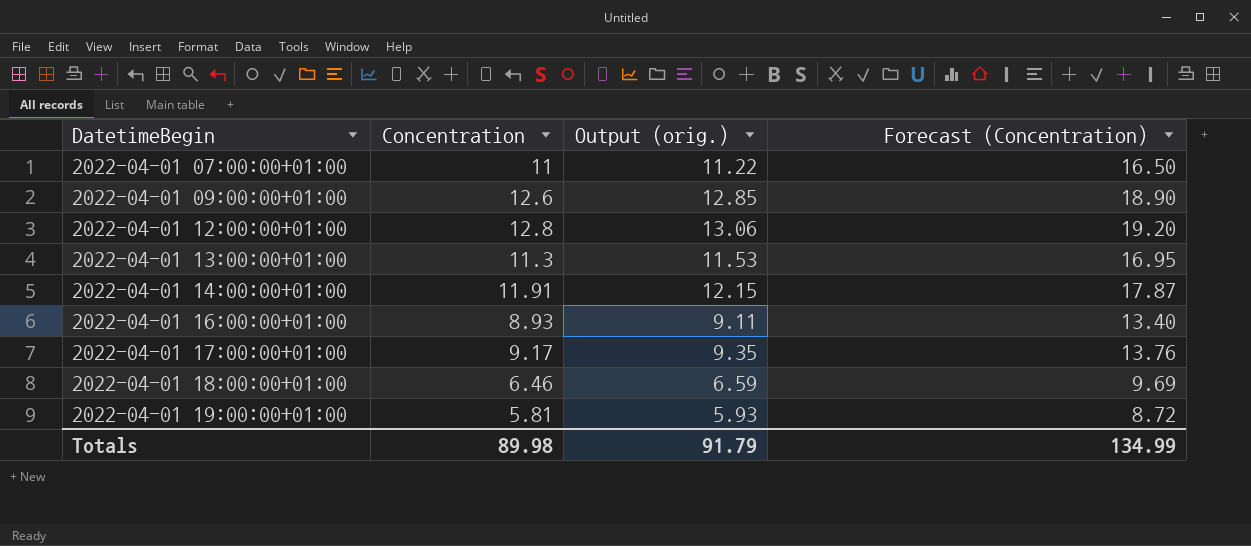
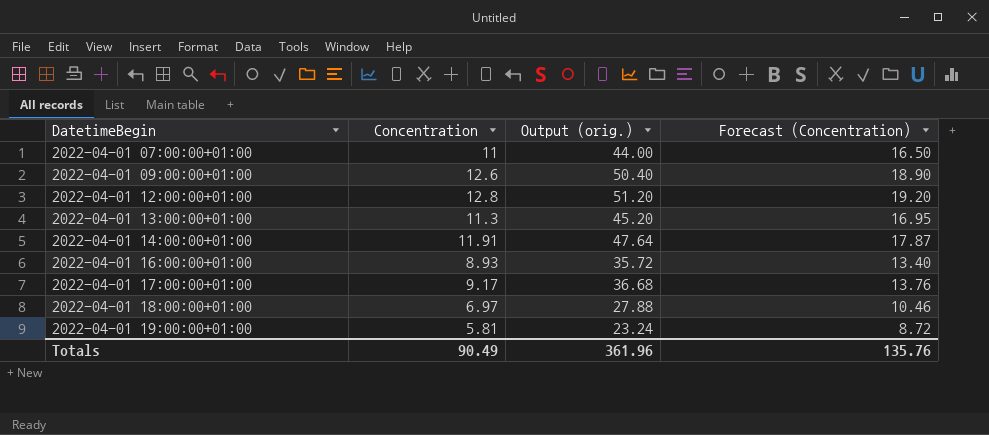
column Output (orig.) | formula: [Concentration] * 1.02 -> [Concentration] * 4
2022-04-01 18:00:00+01:00 | Concentration: 6.46 -> 6.97
2022-04-01 18:00:00+01:00 | Forecast (Concentration): 9.69 -> 10.46
Totals | Concentration: 89.98 -> 90.49
Totals | Output (orig.): 91.79 -> 361.96
Totals | Forecast (Concentration): 134.99 -> 135.76

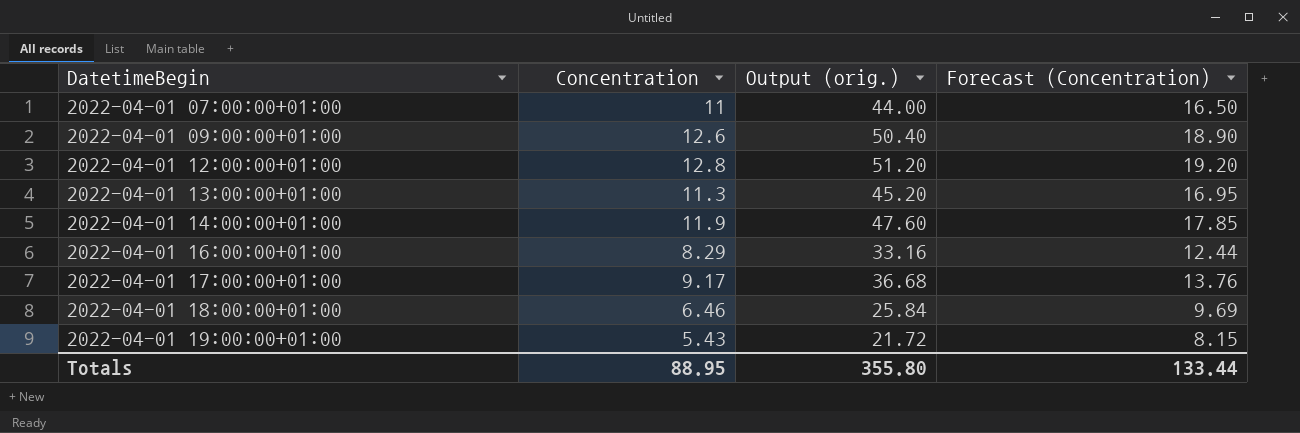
2022-04-01 14:00:00+01:00 | Concentration: 11.91 -> 11.9
2022-04-01 14:00:00+01:00 | Output (orig.): 47.64 -> 47.60
2022-04-01 14:00:00+01:00 | Forecast (Concentration): 17.87 -> 17.85
2022-04-01 16:00:00+01:00 | Concentration: 8.93 -> 8.29
2022-04-01 16:00:00+01:00 | Output (orig.): 35.72 -> 33.16
2022-04-01 16:00:00+01:00 | Forecast (Concentration): 13.40 -> 12.44
2022-04-01 18:00:00+01:00 | Concentration: 6.97 -> 6.46
2022-04-01 18:00:00+01:00 | Output (orig.): 27.88 -> 25.84
2022-04-01 18:00:00+01:00 | Forecast (Concentration): 10.46 -> 9.69
2022-04-01 19:00:00+01:00 | Concentration: 5.81 -> 5.43
2022-04-01 19:00:00+01:00 | Output (orig.): 23.24 -> 21.72
2022-04-01 19:00:00+01:00 | Forecast (Concentration): 8.72 -> 8.15
Totals | Concentration: 90.49 -> 88.95
Totals | Output (orig.): 361.96 -> 355.80
Totals | Forecast (Concentration): 135.76 -> 133.44

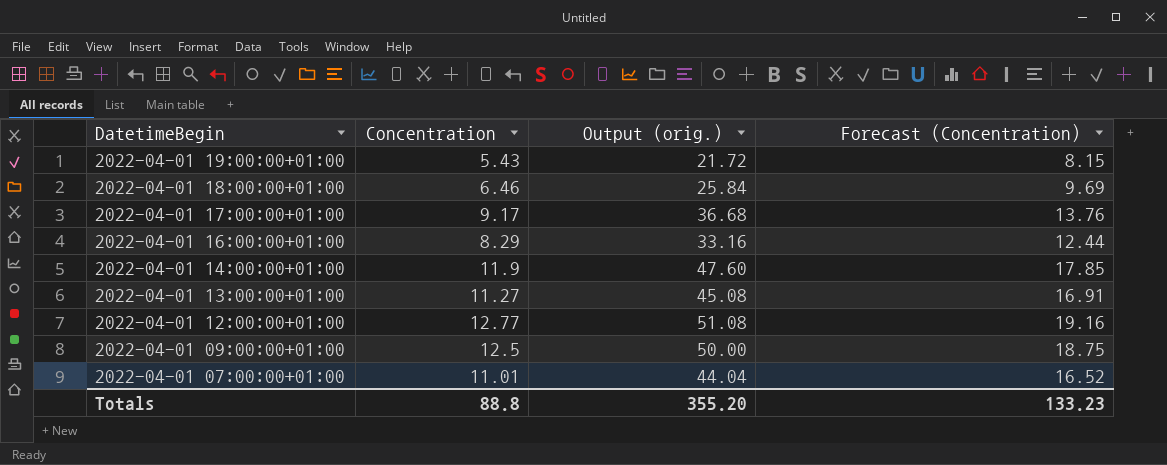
row order: DatetimeBegin ascending -> DatetimeBegin descending
2022-04-01 13:00:00+01:00 | Concentration: 11.3 -> 11.27
2022-04-01 13:00:00+01:00 | Output (orig.): 45.20 -> 45.08
2022-04-01 13:00:00+01:00 | Forecast (Concentration): 16.95 -> 16.91
2022-04-01 12:00:00+01:00 | Concentration: 12.8 -> 12.77
2022-04-01 12:00:00+01:00 | Output (orig.): 51.20 -> 51.08
2022-04-01 12:00:00+01:00 | Forecast (Concentration): 19.20 -> 19.16
2022-04-01 09:00:00+01:00 | Concentration: 12.6 -> 12.5
2022-04-01 09:00:00+01:00 | Output (orig.): 50.40 -> 50.00
2022-04-01 09:00:00+01:00 | Forecast (Concentration): 18.90 -> 18.75
2022-04-01 07:00:00+01:00 | Concentration: 11 -> 11.01
2022-04-01 07:00:00+01:00 | Output (orig.): 44.00 -> 44.04
2022-04-01 07:00:00+01:00 | Forecast (Concentration): 16.50 -> 16.52
Totals | Concentration: 88.95 -> 88.8
Totals | Output (orig.): 355.80 -> 355.20
Totals | Forecast (Concentration): 133.44 -> 133.23

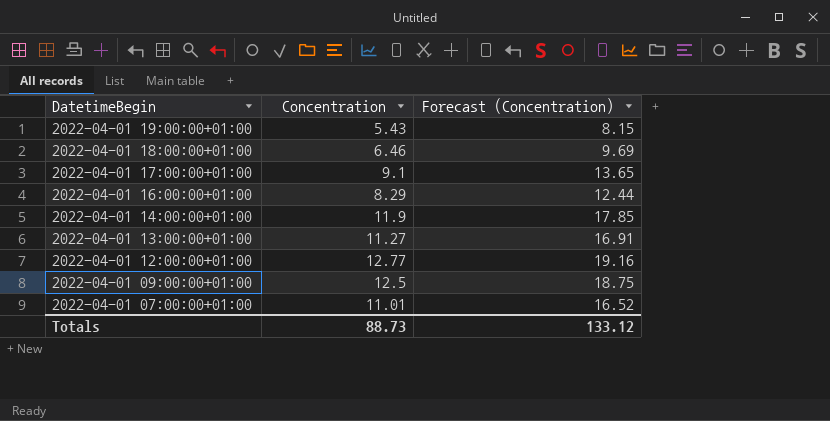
column Output (orig.) | formula: [Concentration] * 4 -> none
2022-04-01 17:00:00+01:00 | Concentration: 9.17 -> 9.1
2022-04-01 17:00:00+01:00 | Forecast (Concentration): 13.76 -> 13.65
Totals | Concentration: 88.8 -> 88.73
Totals | Forecast (Concentration): 133.23 -> 133.12

